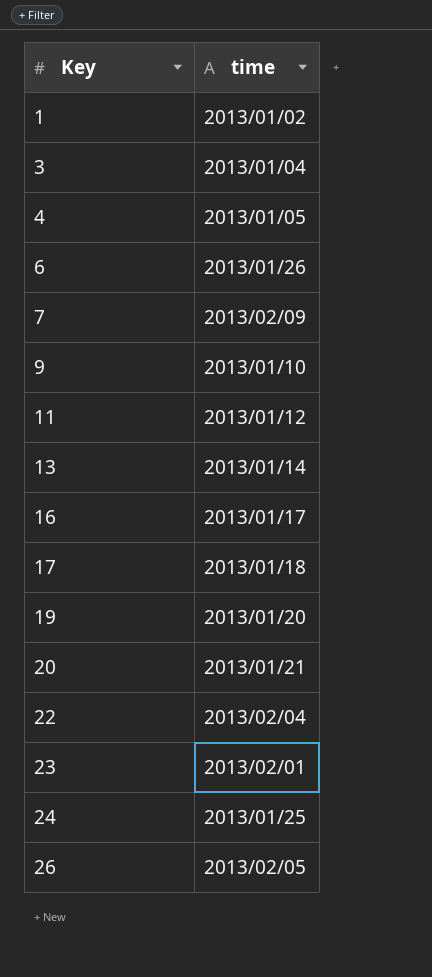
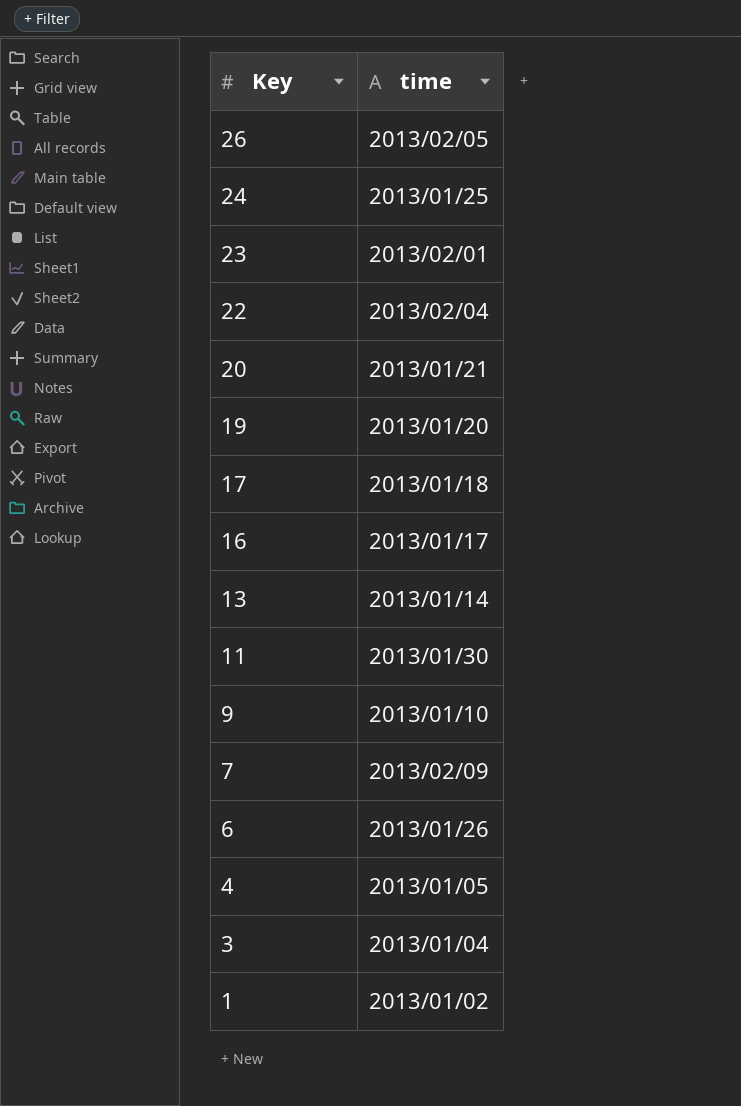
row order: Key ascending -> Key descending
11 | time: 2013/01/12 -> 2013/01/30

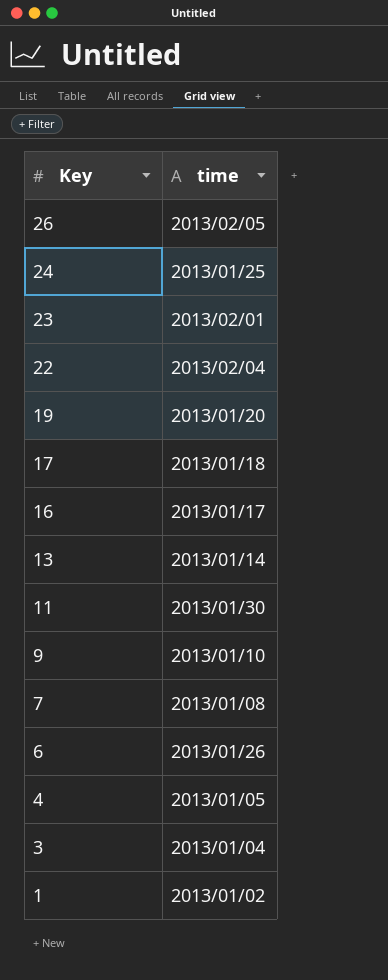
row 20: 2013/01/21 -> none
7 | time: 2013/02/09 -> 2013/01/08

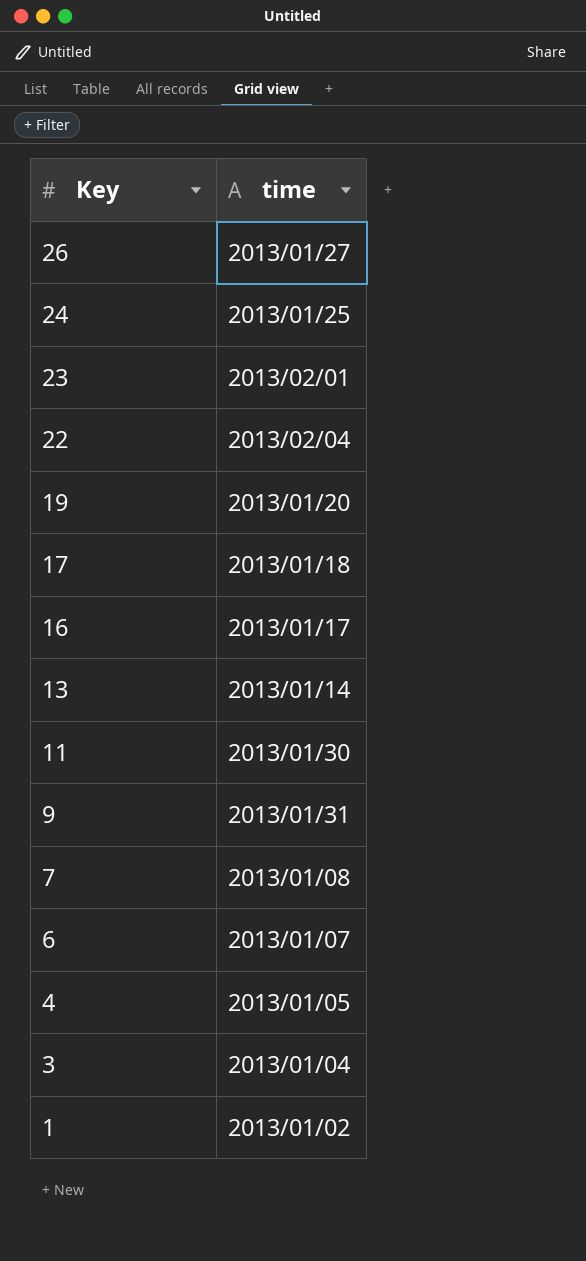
26 | time: 2013/02/05 -> 2013/01/27
9 | time: 2013/01/10 -> 2013/01/31
6 | time: 2013/01/26 -> 2013/01/07

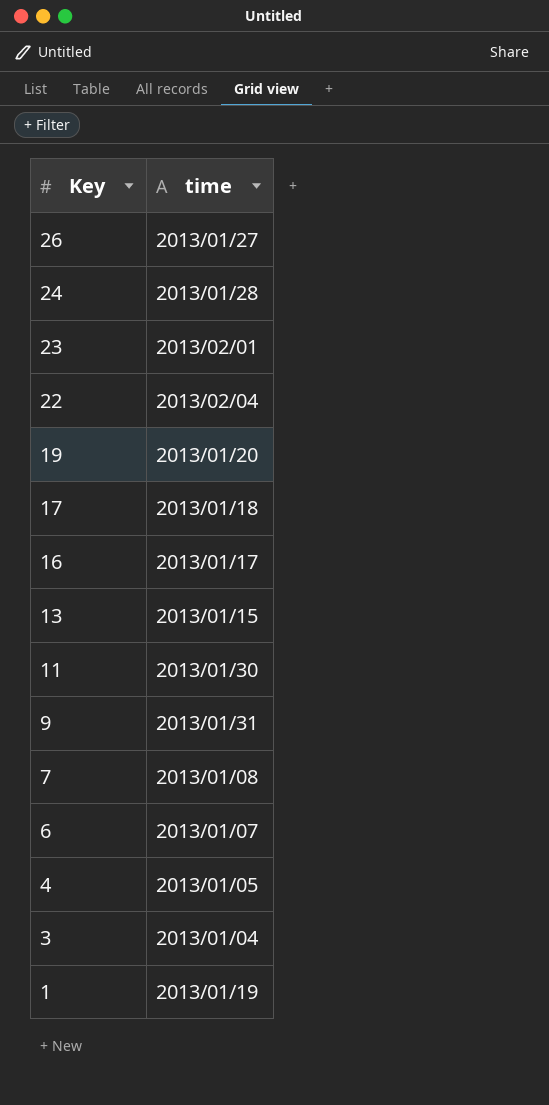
24 | time: 2013/01/25 -> 2013/01/28
13 | time: 2013/01/14 -> 2013/01/15
1 | time: 2013/01/02 -> 2013/01/19

